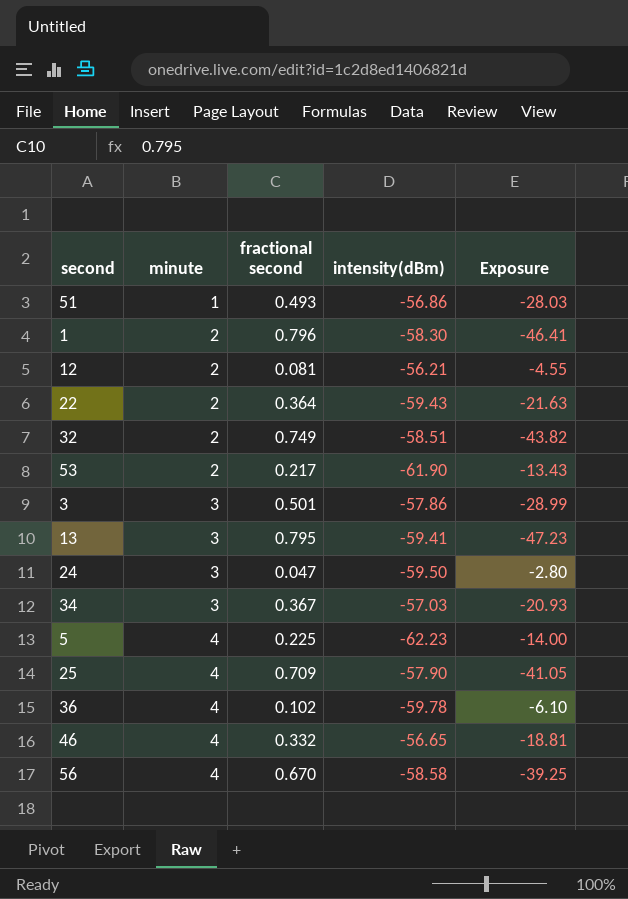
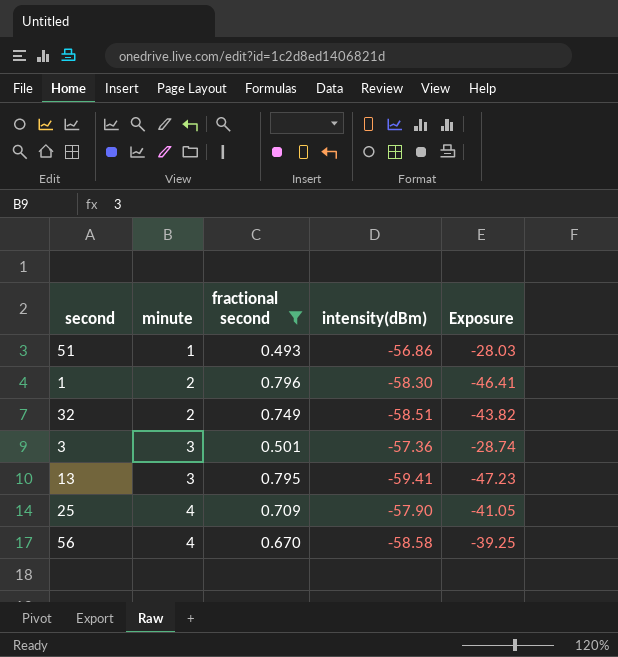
filter: none -> fractional second >= 0.493
3 | intensity(dBm): -57.86 -> -57.36
3 | Exposure: -28.99 -> -28.74

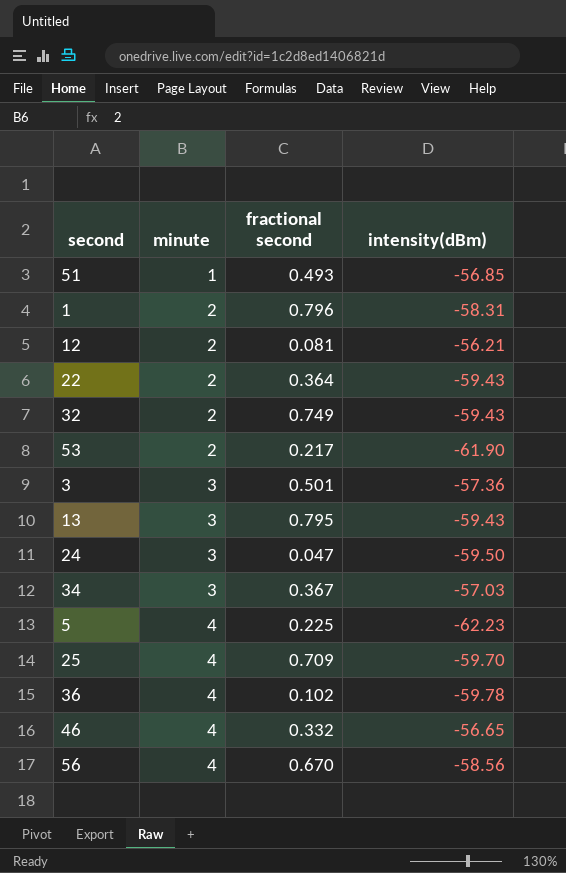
filter: fractional second >= 0.493 -> none
column Exposure | formula: [fractional second] * [intensity(dBm)] -> none
51 | intensity(dBm): -56.86 -> -56.85
1 | intensity(dBm): -58.30 -> -58.31
32 | intensity(dBm): -58.51 -> -59.43
13 | intensity(dBm): -59.41 -> -59.43
25 | intensity(dBm): -57.90 -> -59.70
56 | intensity(dBm): -58.58 -> -58.56

